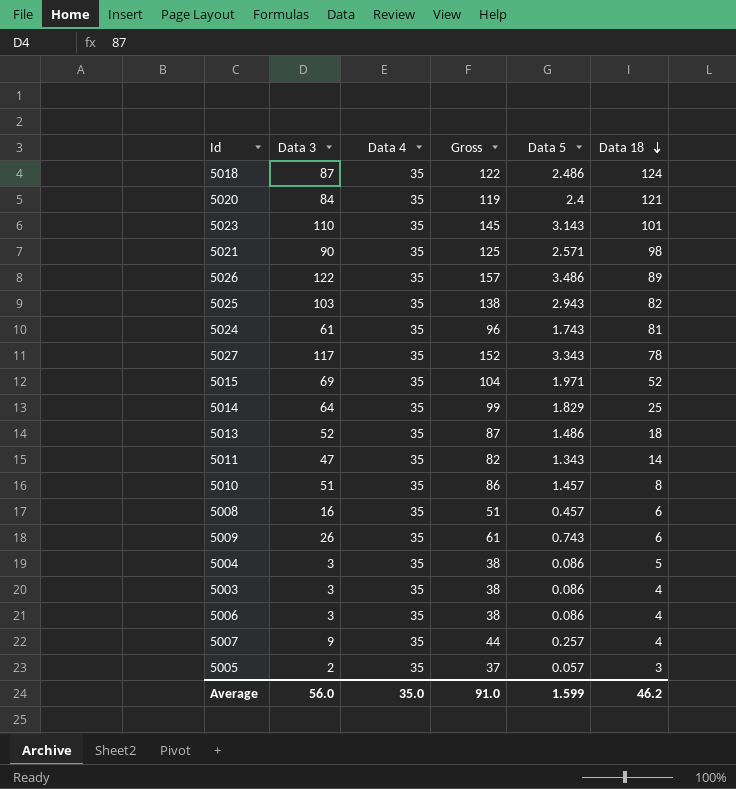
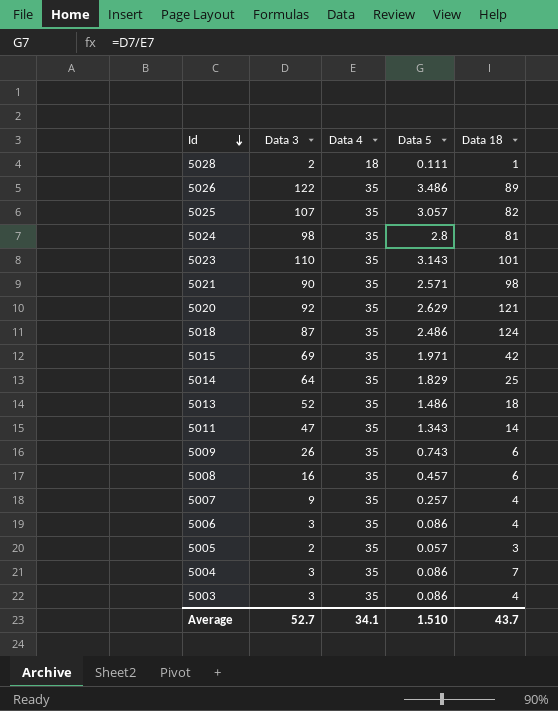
row order: Data 18 descending -> Id descending
column Gross | formula: [Data 3] + [Data 4] -> none
row 5027: 117 | 35 | 152 | 3.343 | 78 -> none
row 5010: 51 | 35 | 86 | 1.457 | 8 -> none
row 5028: none -> 2 | 18 | 0.111 | 1
5025 | Data 3: 103 -> 107
5025 | Data 5: 2.943 -> 3.057
5024 | Data 3: 61 -> 98
5024 | Data 5: 1.743 -> 2.8
5020 | Data 3: 84 -> 92
5020 | Data 5: 2.4 -> 2.629
5015 | Data 18: 52 -> 42
5004 | Data 18: 5 -> 7
Average | Data 3: 56.0 -> 52.7
Average | Data 4: 35.0 -> 34.1
Average | Data 5: 1.599 -> 1.510
Average | Data 18: 46.2 -> 43.7

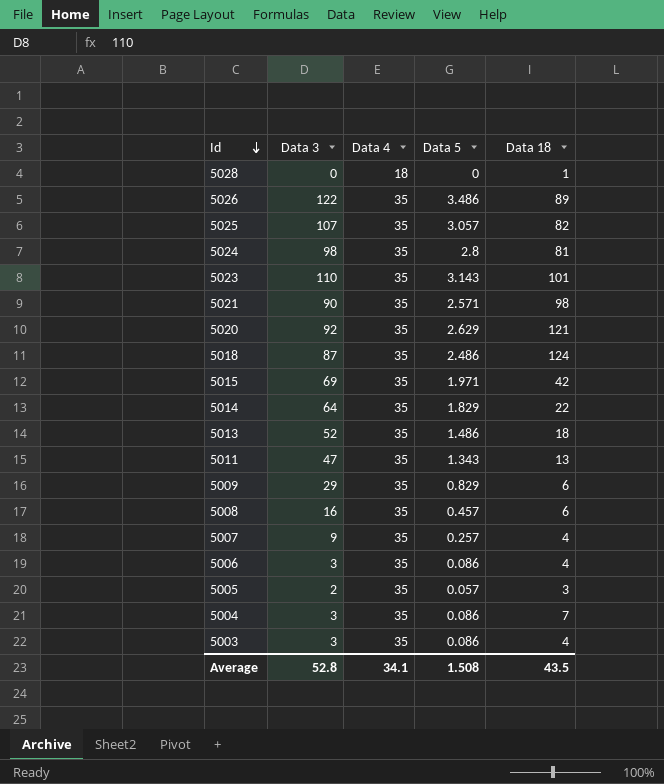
5028 | Data 3: 2 -> 0
5028 | Data 5: 0.111 -> 0
5014 | Data 18: 25 -> 22
5011 | Data 18: 14 -> 13
5009 | Data 3: 26 -> 29
5009 | Data 5: 0.743 -> 0.829
Average | Data 3: 52.7 -> 52.8
Average | Data 5: 1.510 -> 1.508
Average | Data 18: 43.7 -> 43.5

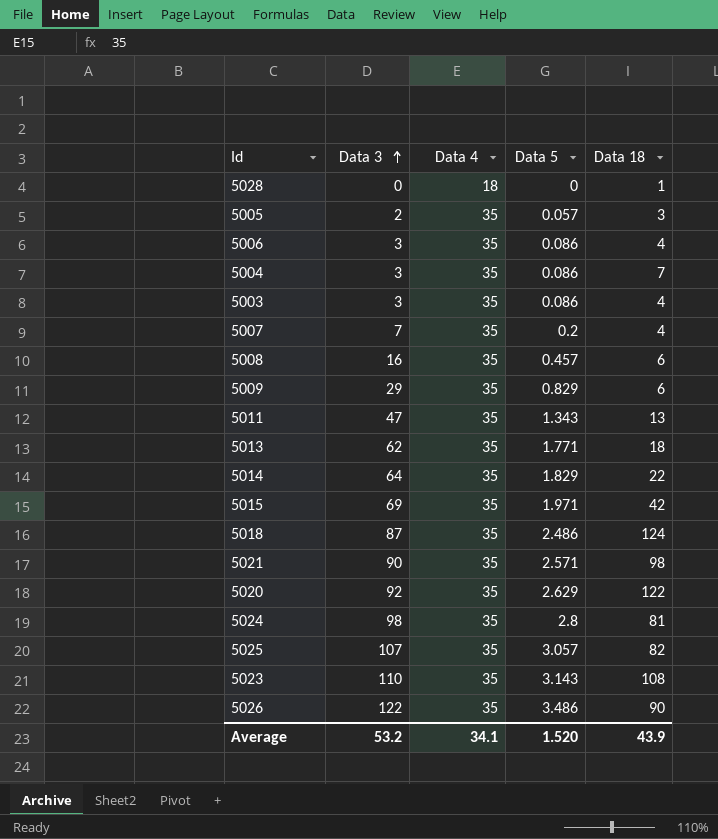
row order: Id descending -> Data 3 ascending
5007 | Data 3: 9 -> 7
5007 | Data 5: 0.257 -> 0.2
5013 | Data 3: 52 -> 62
5013 | Data 5: 1.486 -> 1.771
5020 | Data 18: 121 -> 122
5023 | Data 18: 101 -> 108
5026 | Data 18: 89 -> 90
Average | Data 3: 52.8 -> 53.2
Average | Data 5: 1.508 -> 1.520
Average | Data 18: 43.5 -> 43.9

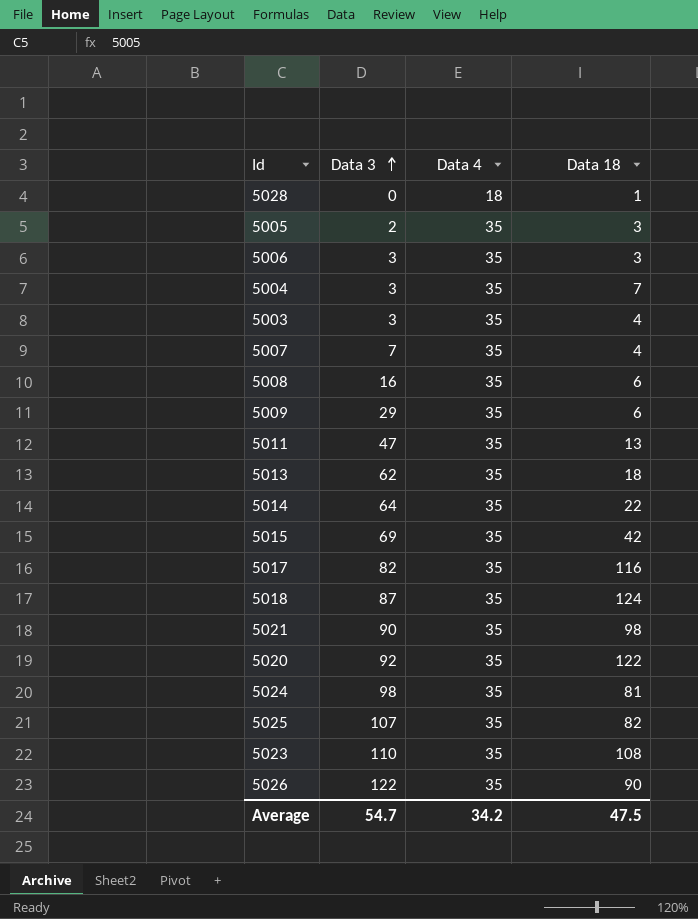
column Data 5 | formula: [Data 3] / [Data 4] -> none
5006 | Data 18: 4 -> 3
row 5017: none -> 82 | 35 | 116
Average | Data 3: 53.2 -> 54.7
Average | Data 4: 34.1 -> 34.2
Average | Data 18: 43.9 -> 47.5

